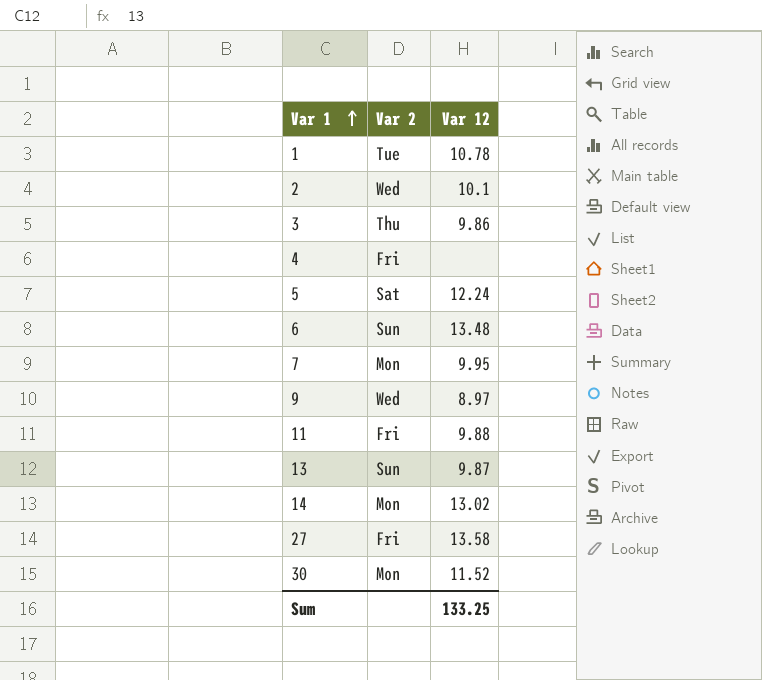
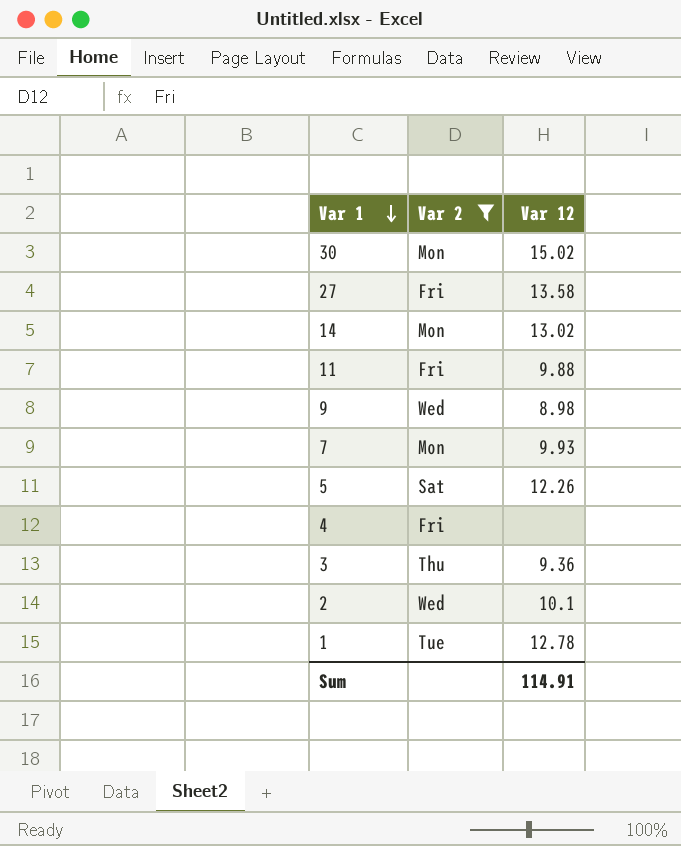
filter: none -> Var 2 != Sun
row order: Var 1 ascending -> Var 1 descending
30 | Var 12: 11.52 -> 15.02
9 | Var 12: 8.97 -> 8.98
7 | Var 12: 9.95 -> 9.93
5 | Var 12: 12.24 -> 12.26
3 | Var 12: 9.86 -> 9.36
1 | Var 12: 10.78 -> 12.78
Sum | Var 12: 133.25 -> 114.91

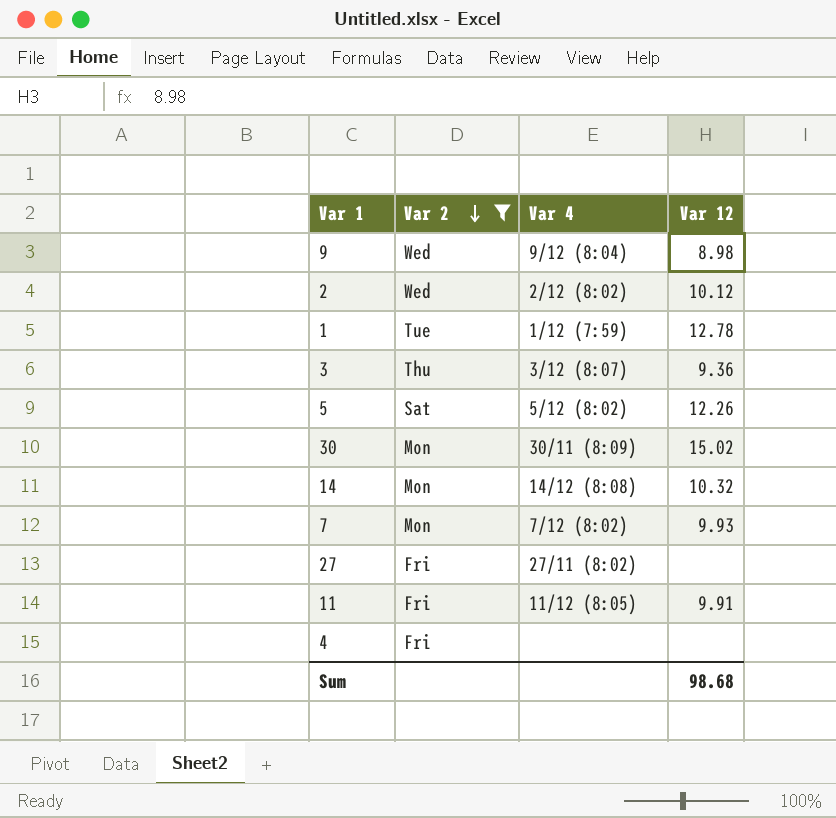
row order: Var 1 descending -> Var 2 descending
column Var 4 | position: none -> 3
2 | Var 12: 10.1 -> 10.12
14 | Var 12: 13.02 -> 10.32
27 | Var 12: 13.58 -> none
11 | Var 12: 9.88 -> 9.91
Sum | Var 12: 114.91 -> 98.68

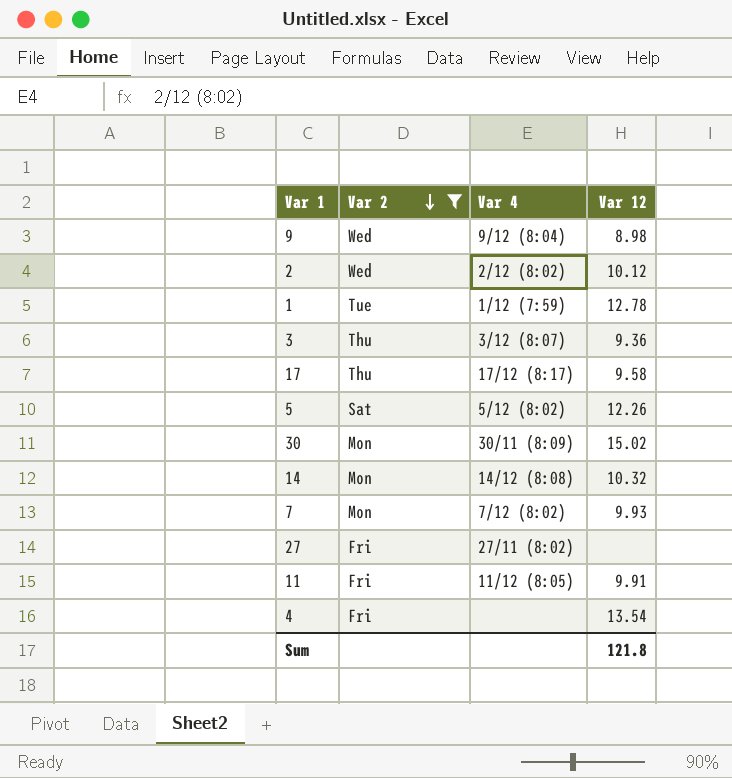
row 17: none -> Thu | 17/12 (8:17) | 9.58
4 | Var 12: none -> 13.54
Sum | Var 12: 98.68 -> 121.8

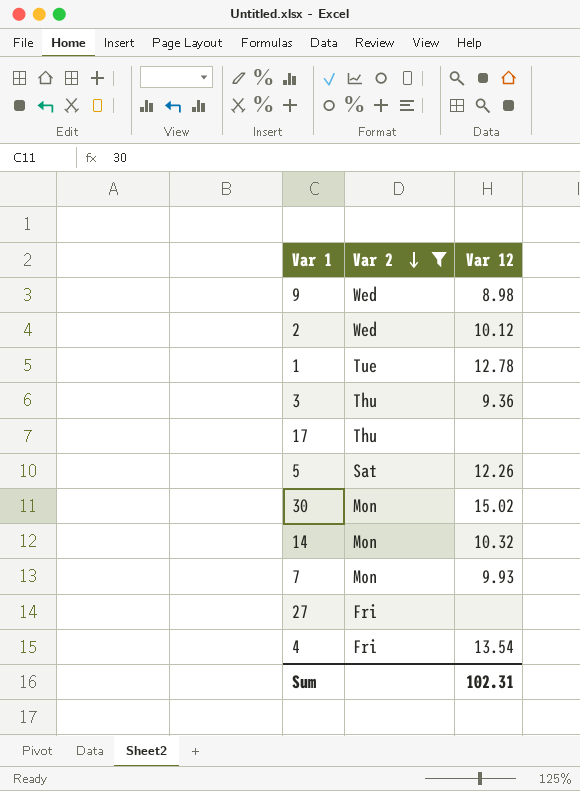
column Var 4 | position: 3 -> none
row 11: Fri | 11/12 (8:05) | 9.91 -> none
17 | Var 12: 9.58 -> none
Sum | Var 12: 121.8 -> 102.31

